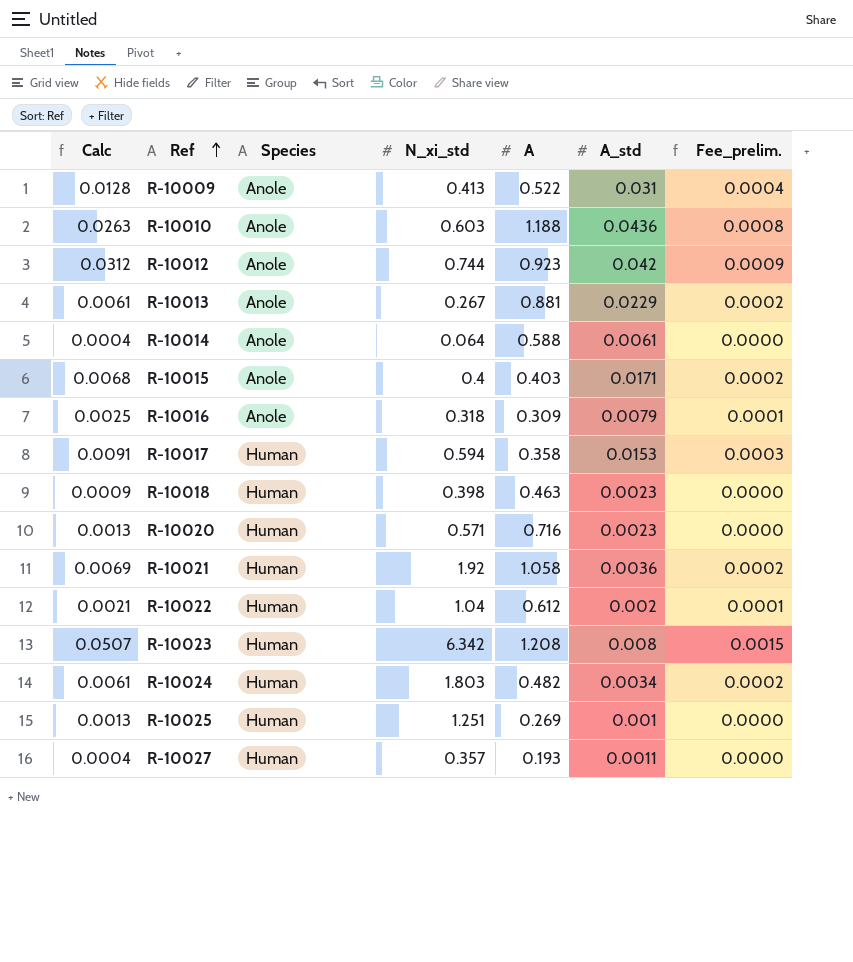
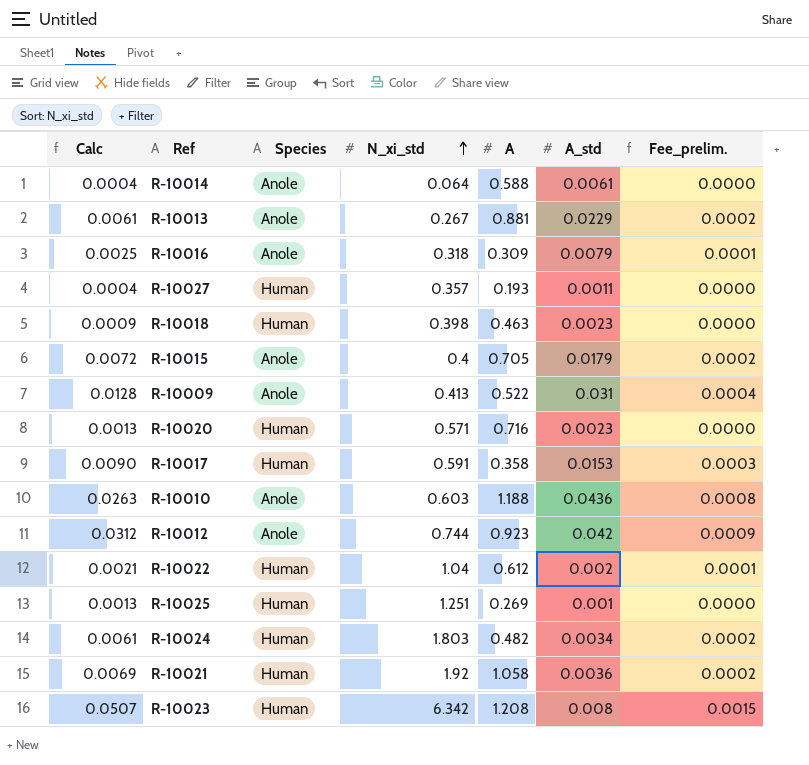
row order: Ref ascending -> N_xi_std ascending
R-10015 | Calc: 0.0068 -> 0.0072
R-10015 | A: 0.403 -> 0.705
R-10015 | A_std: 0.0171 -> 0.0179
R-10017 | Calc: 0.0091 -> 0.0090
R-10017 | N_xi_std: 0.594 -> 0.591

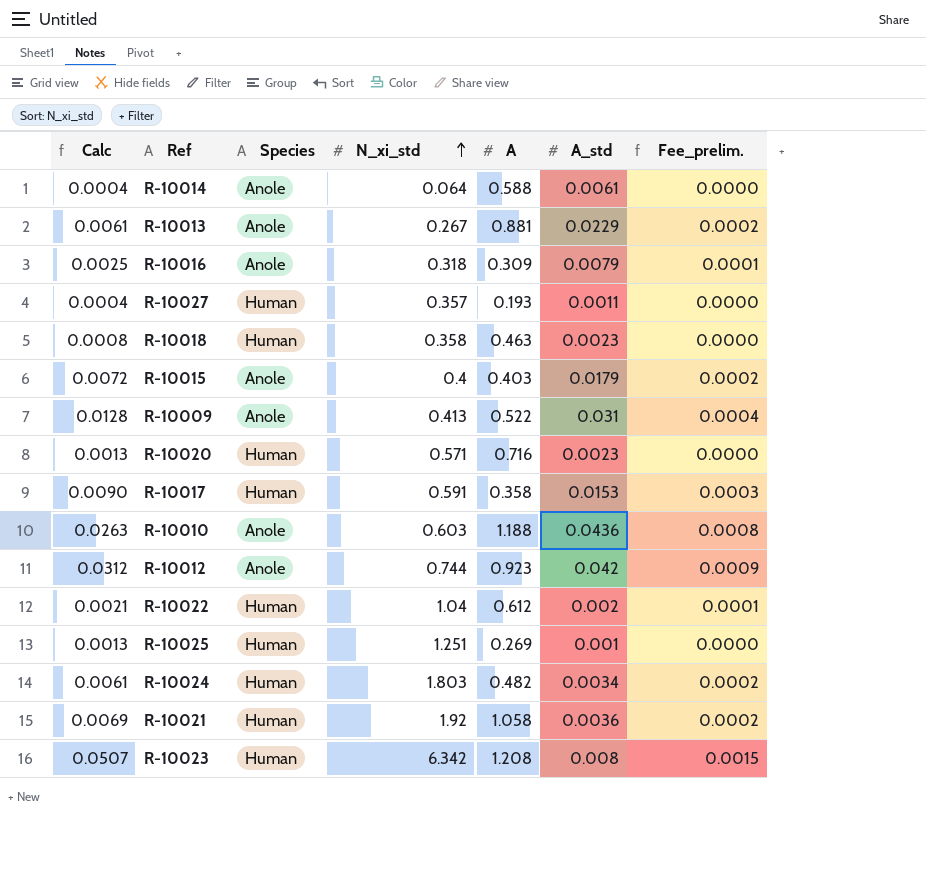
R-10018 | Calc: 0.0009 -> 0.0008
R-10018 | N_xi_std: 0.398 -> 0.358
R-10015 | A: 0.705 -> 0.403

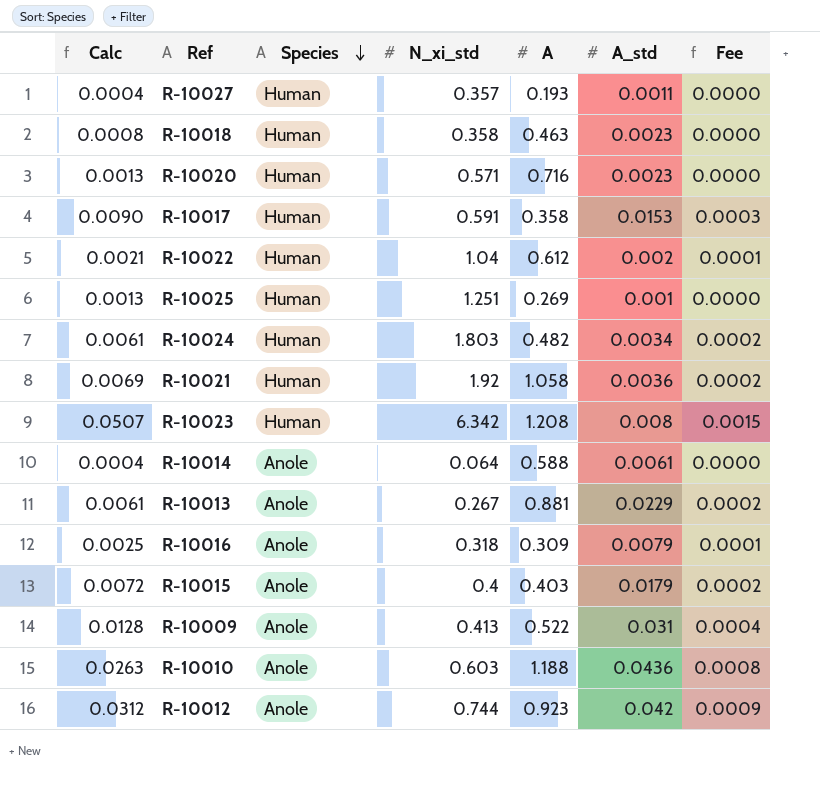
row order: N_xi_std ascending -> Species descending
column name: Fee_prelim. -> Fee

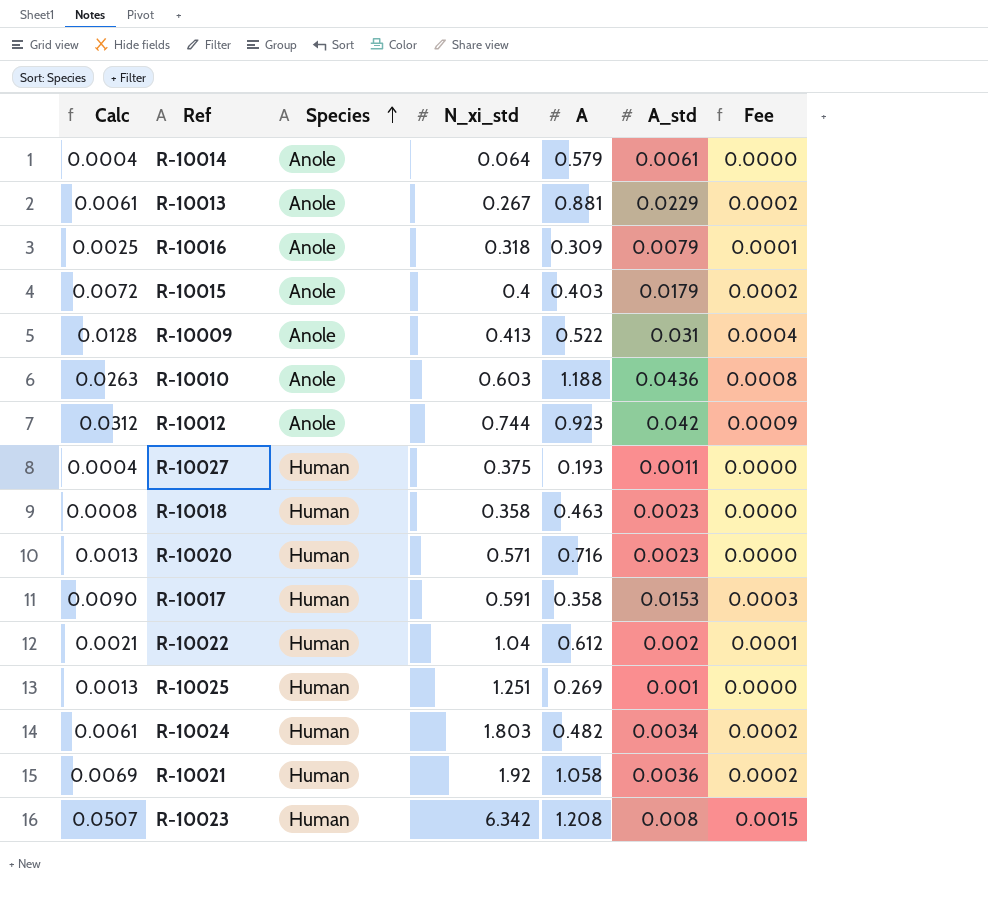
row order: Species descending -> Species ascending
R-10014 | A: 0.588 -> 0.579
R-10027 | N_xi_std: 0.357 -> 0.375

